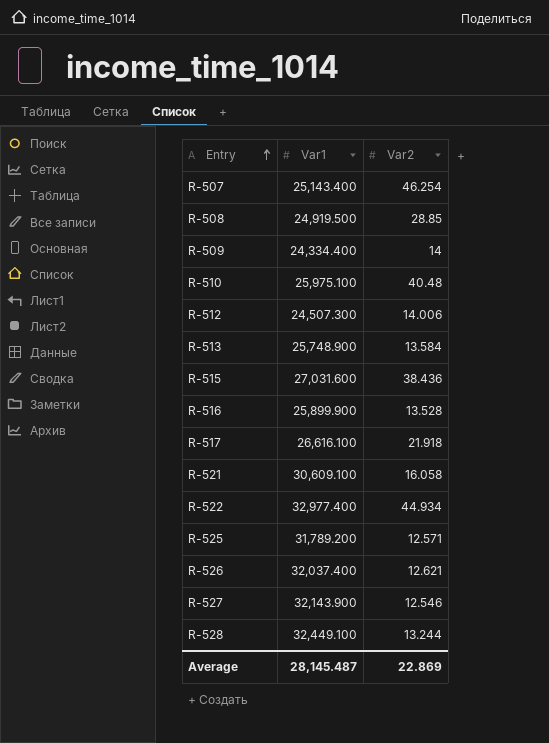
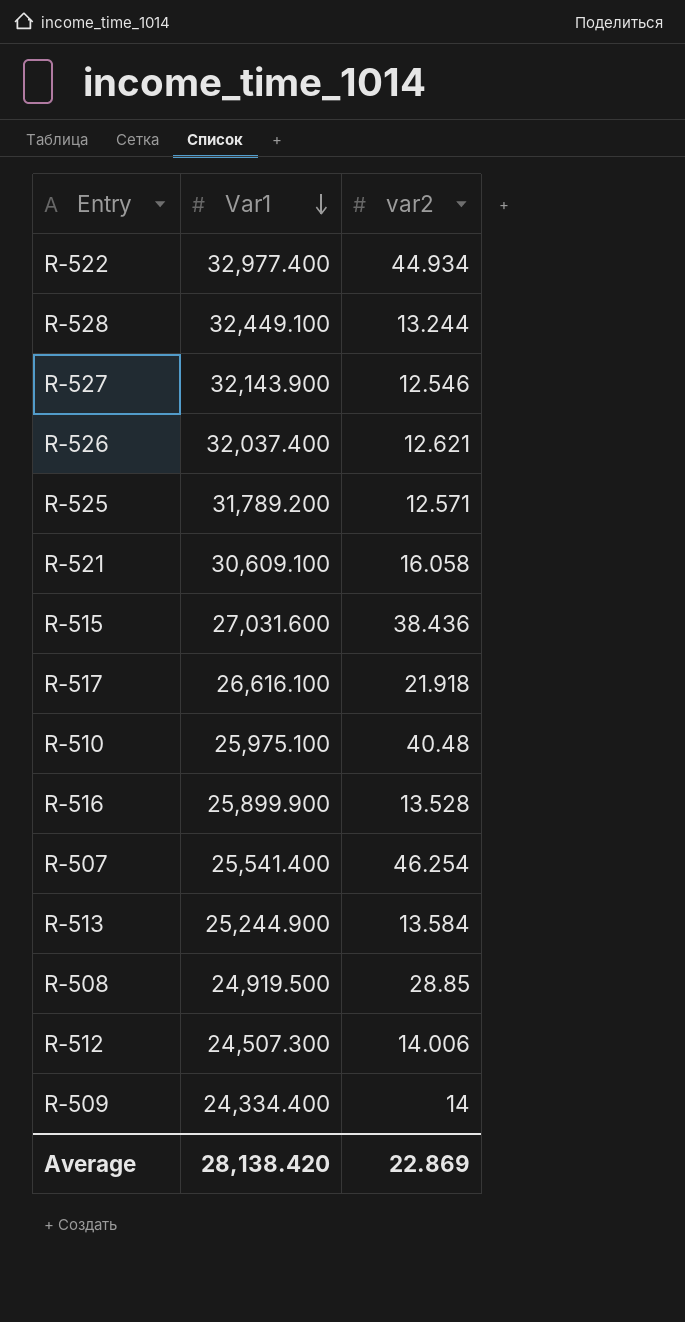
row order: Entry ascending -> Var1 descending
column name: Var2 -> var2
R-507 | Var1: 25,143.400 -> 25,541.400
R-513 | Var1: 25,748.900 -> 25,244.900
Average | Var1: 28,145.487 -> 28,138.420

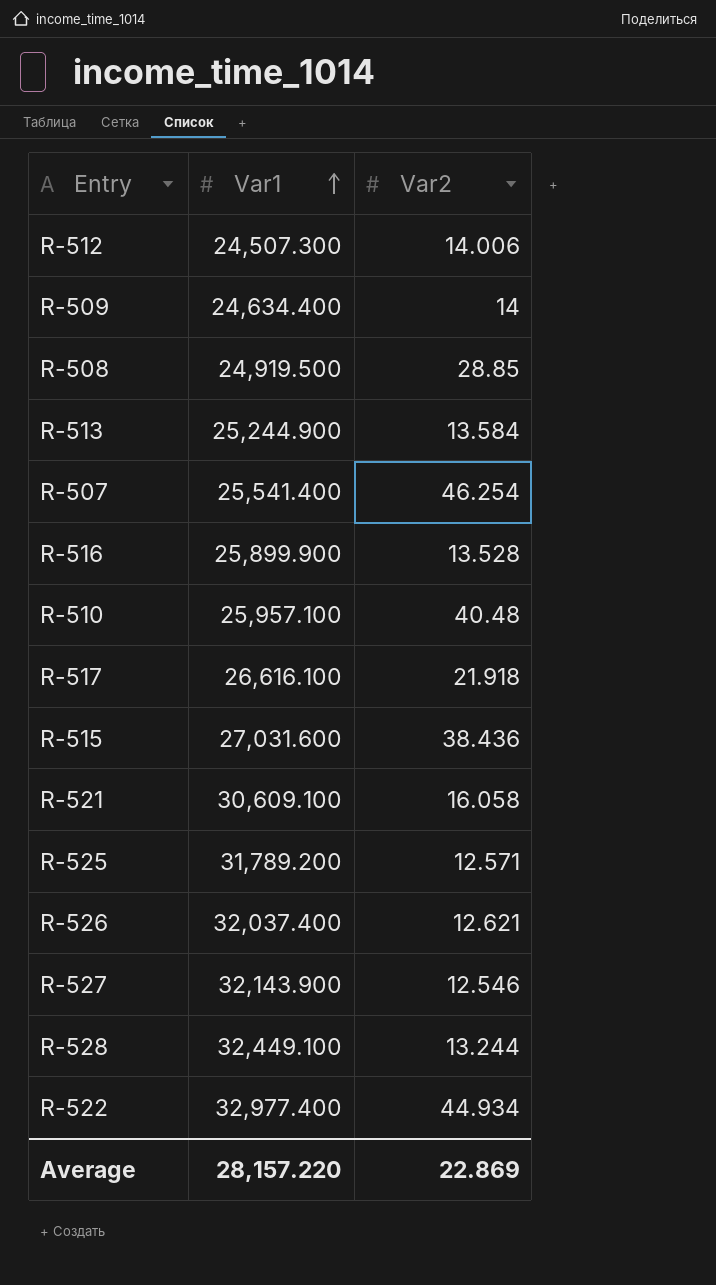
row order: Var1 descending -> Var1 ascending
column name: var2 -> Var2
R-509 | Var1: 24,334.400 -> 24,634.400
R-510 | Var1: 25,975.100 -> 25,957.100
Average | Var1: 28,138.420 -> 28,157.220

